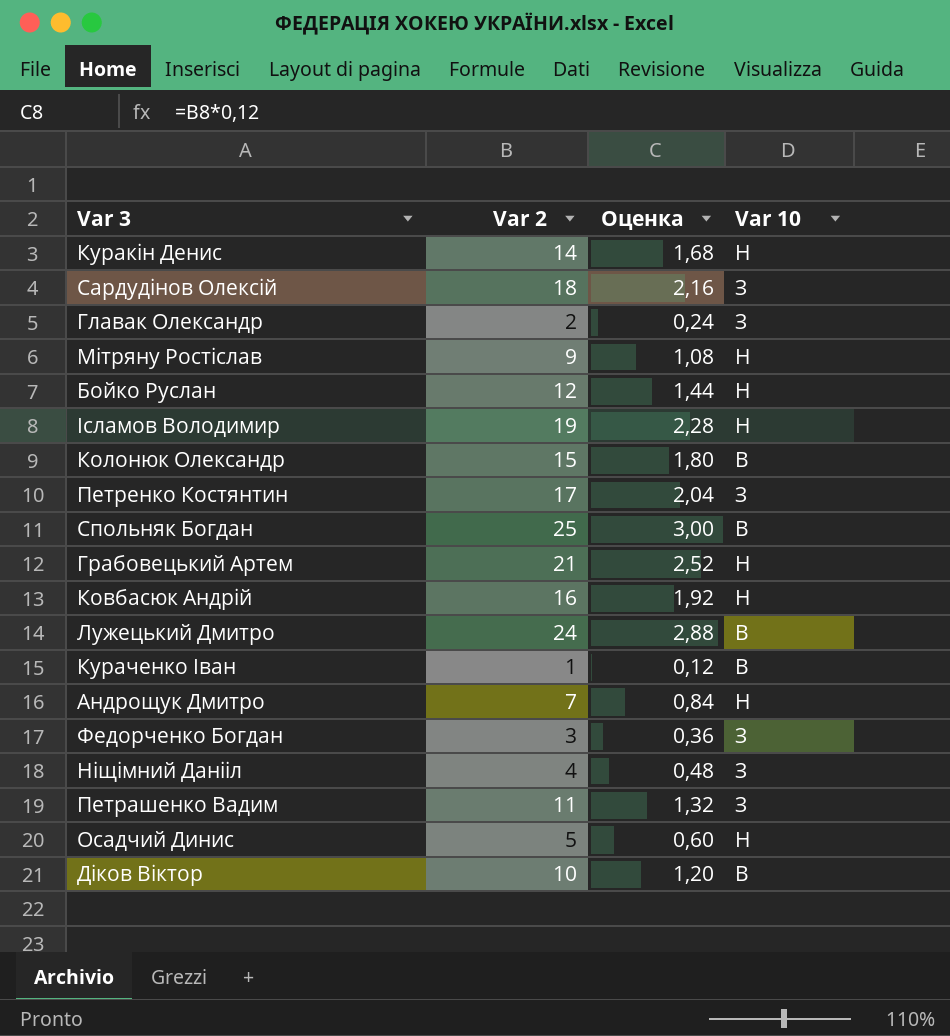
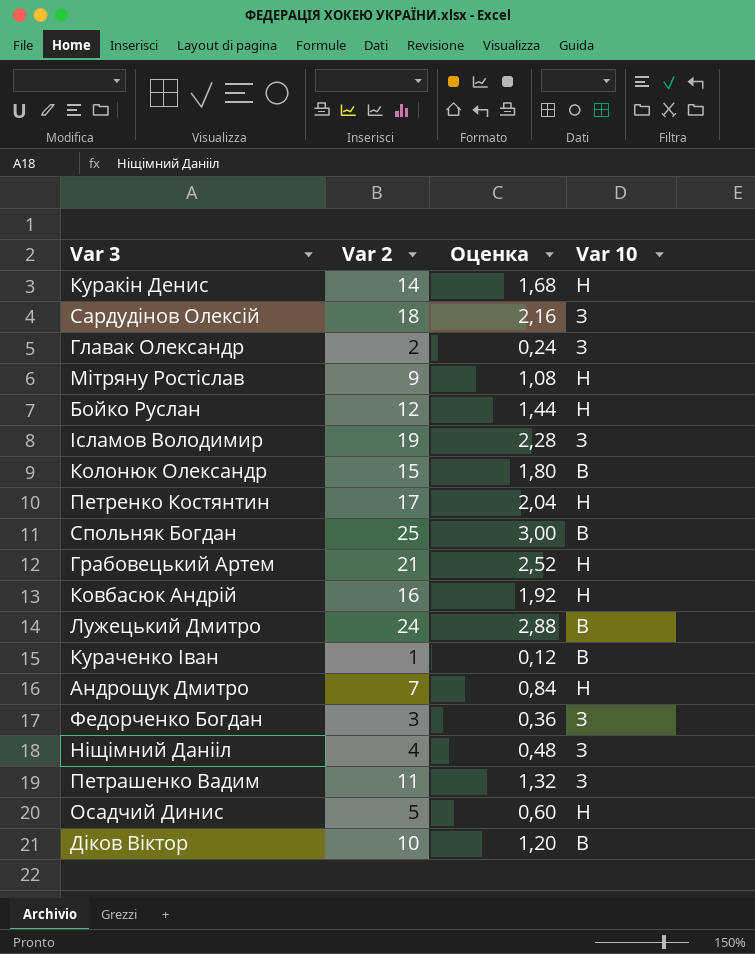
Ісламов Володимир | Var 10: Н -> З
Петренко Костянтин | Var 10: З -> Н

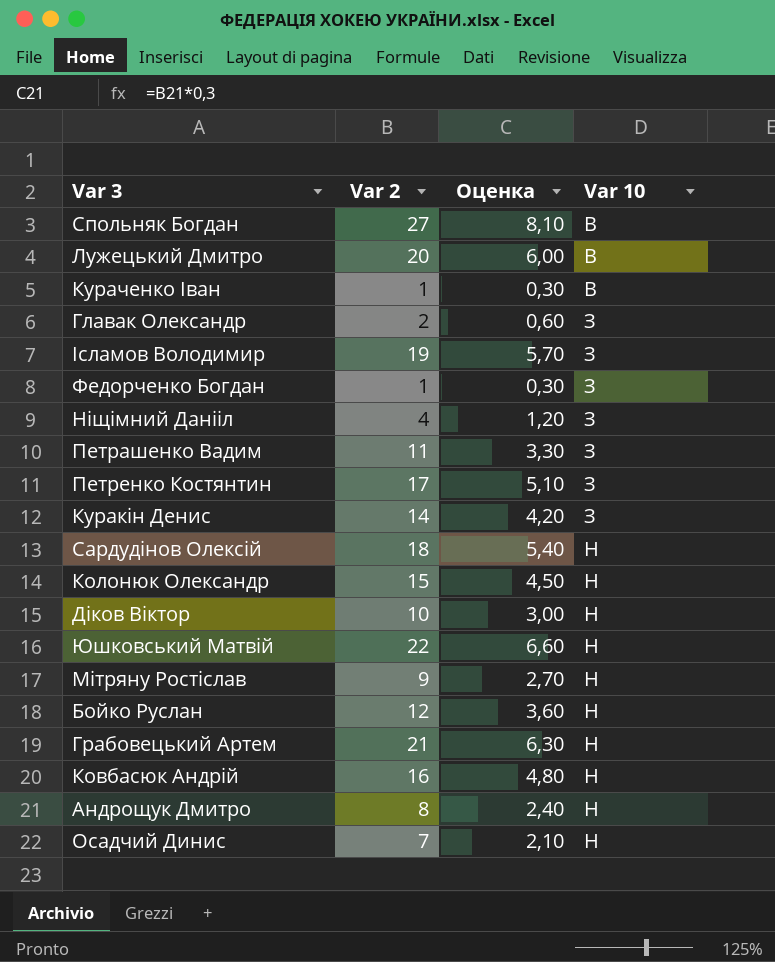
row order: none -> Var 10 ascending
column Оценка | formula: [Var 2] * 0,12 -> [Var 2] * 0,3
Спольняк Богдан | Var 2: 25 -> 27
Лужецький Дмитро | Var 2: 24 -> 20
Федорченко Богдан | Var 2: 3 -> 1
Петренко Костянтин | Var 10: Н -> З
Куракін Денис | Var 10: Н -> З
Сардудінов Олексій | Var 10: З -> Н
Колонюк Олександр | Var 10: В -> Н
Діков Віктор | Var 10: В -> Н
row Юшковський Матвій: none -> 22 | 6,60 | Н
Андрощук Дмитро | Var 2: 7 -> 8
Осадчий Динис | Var 2: 5 -> 7

